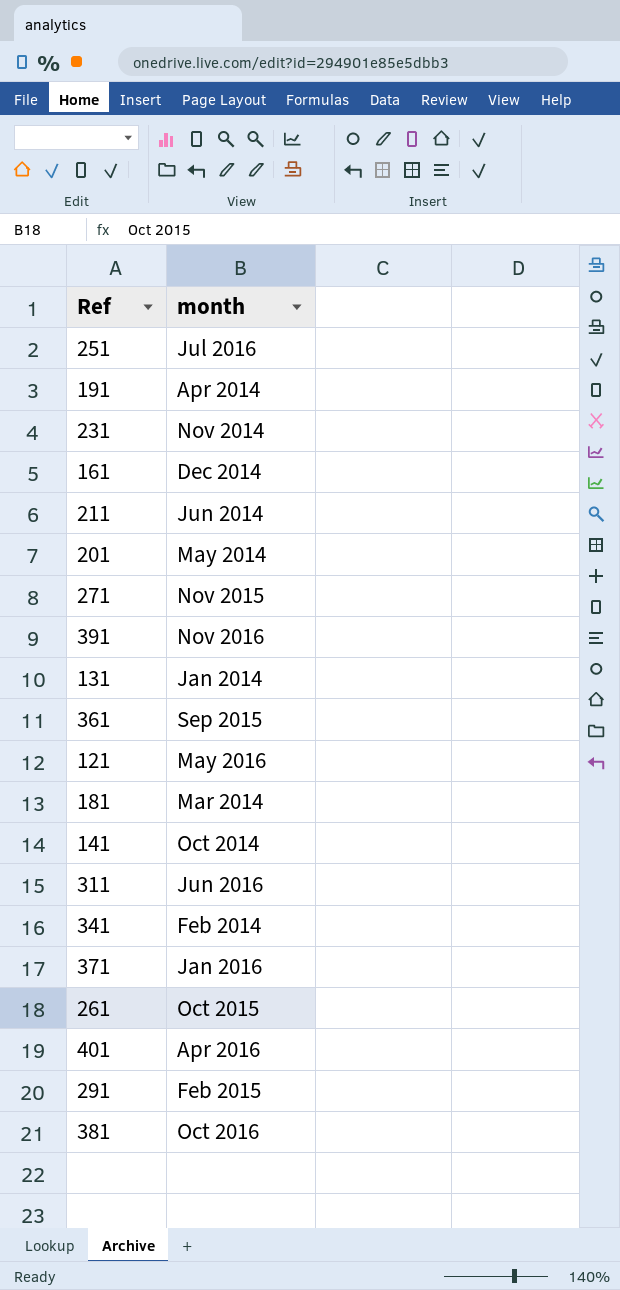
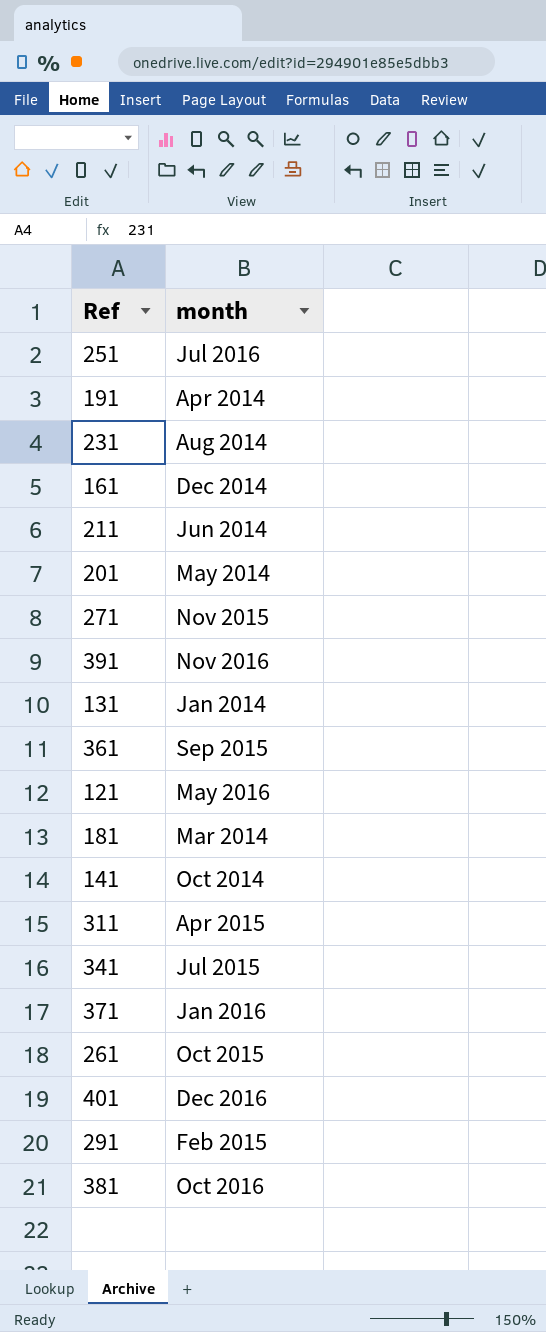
231 | month: Nov 2014 -> Aug 2014
311 | month: Jun 2016 -> Apr 2015
341 | month: Feb 2014 -> Jul 2015
401 | month: Apr 2016 -> Dec 2016

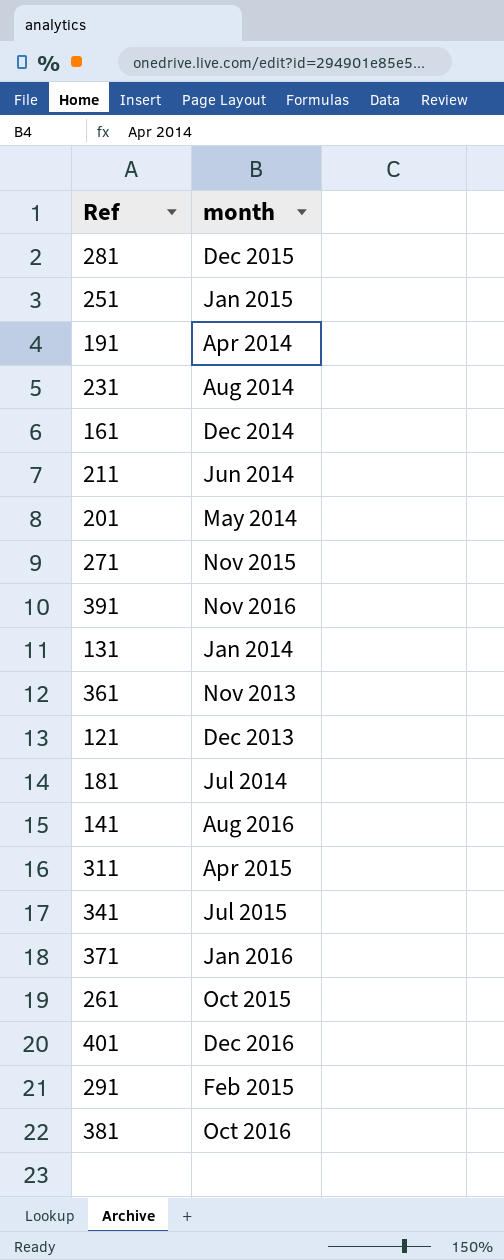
row 281: none -> Dec 2015
251 | month: Jul 2016 -> Jan 2015
361 | month: Sep 2015 -> Nov 2013
121 | month: May 2016 -> Dec 2013
181 | month: Mar 2014 -> Jul 2014
141 | month: Oct 2014 -> Aug 2016

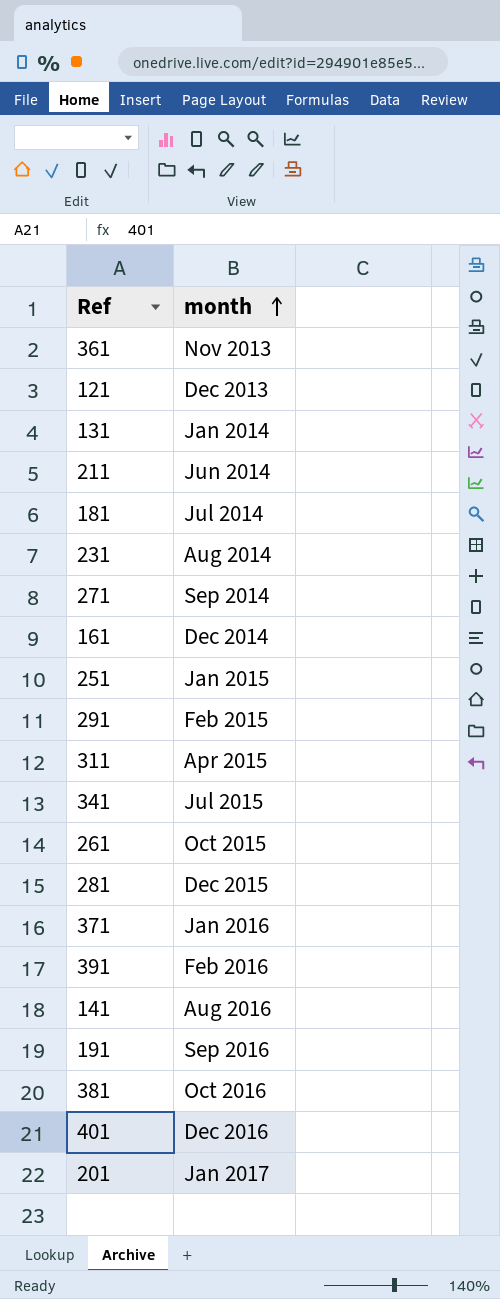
row order: none -> month ascending
271 | month: Nov 2015 -> Sep 2014
391 | month: Nov 2016 -> Feb 2016
191 | month: Apr 2014 -> Sep 2016
201 | month: May 2014 -> Jan 2017

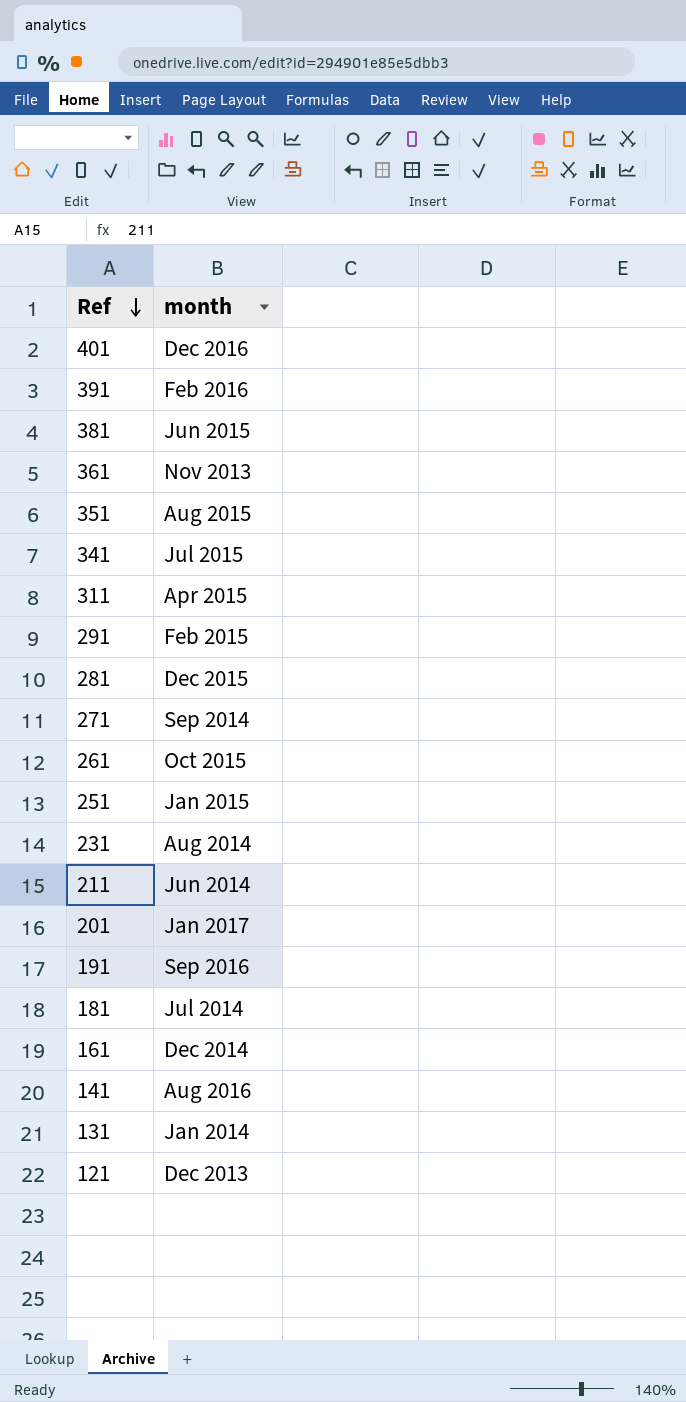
row order: month ascending -> Ref descending
row 371: Jan 2016 -> none
381 | month: Oct 2016 -> Jun 2015
row 351: none -> Aug 2015

